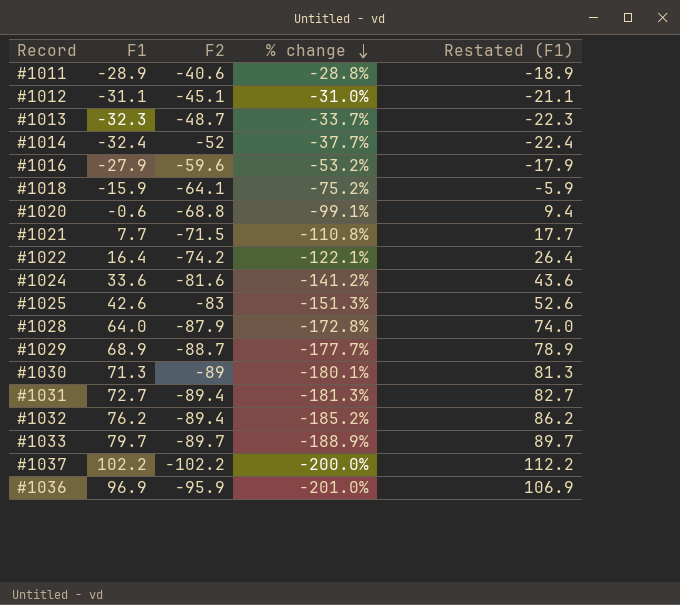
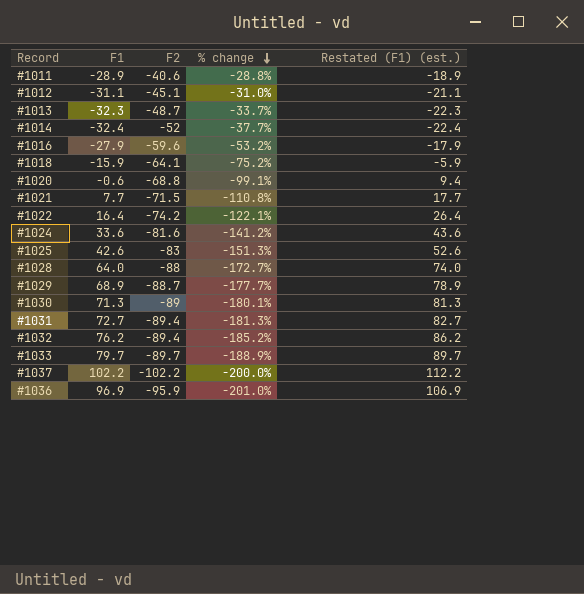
column name: Restated (F1) -> Restated (F1) (est.)
#1028 | F2: -87.9 -> -88
#1028 | % change: -172.8% -> -172.7%

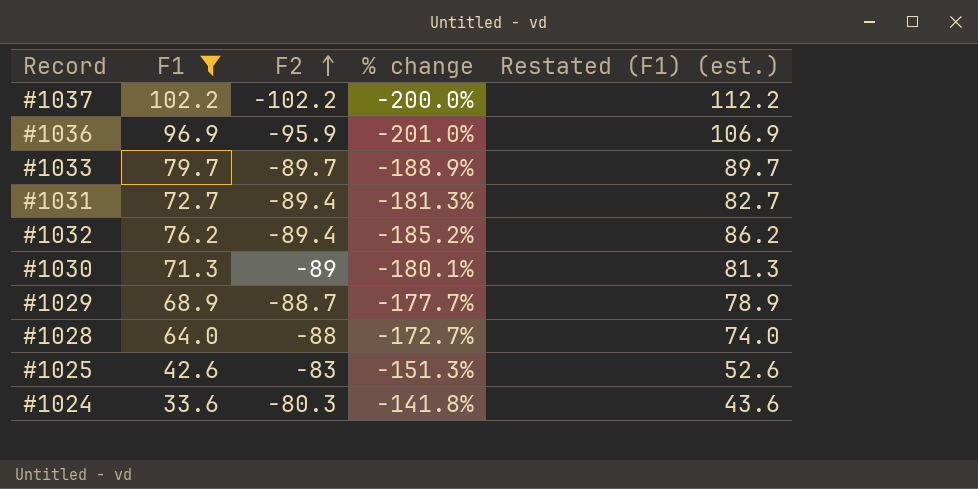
filter: none -> F1 >= 33.6
row order: % change descending -> F2 ascending
#1024 | F2: -81.6 -> -80.3
#1024 | % change: -141.2% -> -141.8%

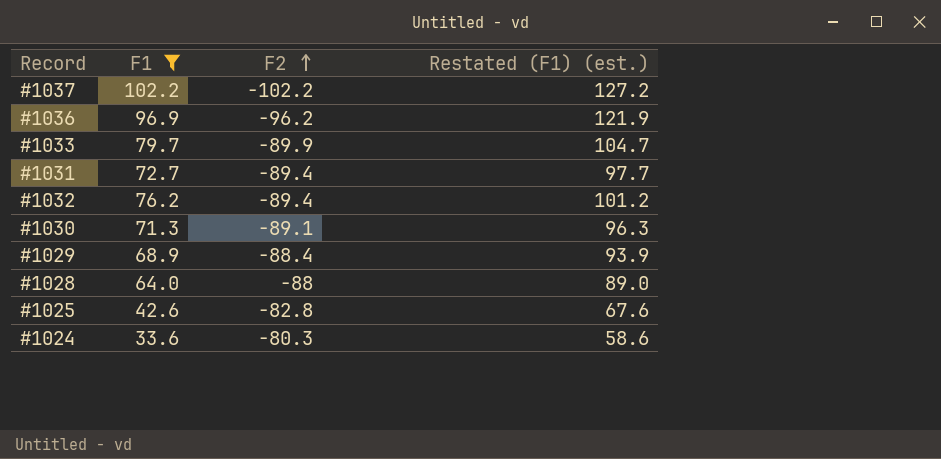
column % change | formula: ([F1] - [F2]) / [F2] -> none
column Restated (F1) (est.) | formula: [F1] + 10 -> [F1] + 25
#1036 | F2: -95.9 -> -96.2
#1033 | F2: -89.7 -> -89.9
#1030 | F2: -89 -> -89.1
#1029 | F2: -88.7 -> -88.4
#1025 | F2: -83 -> -82.8

